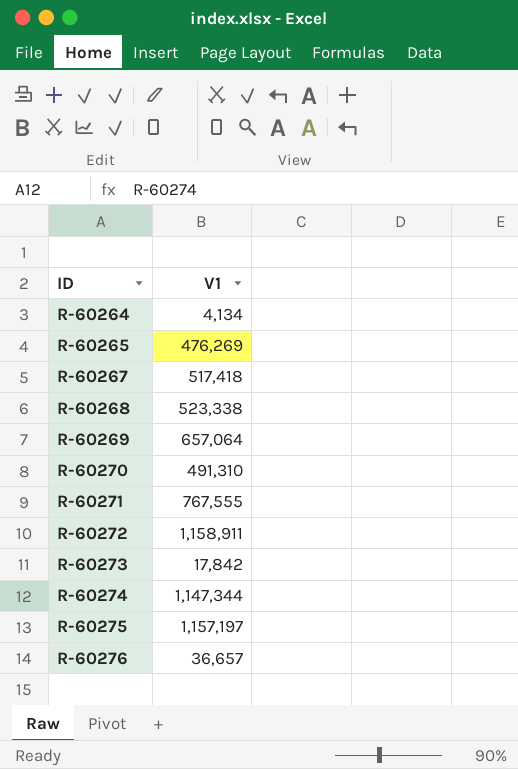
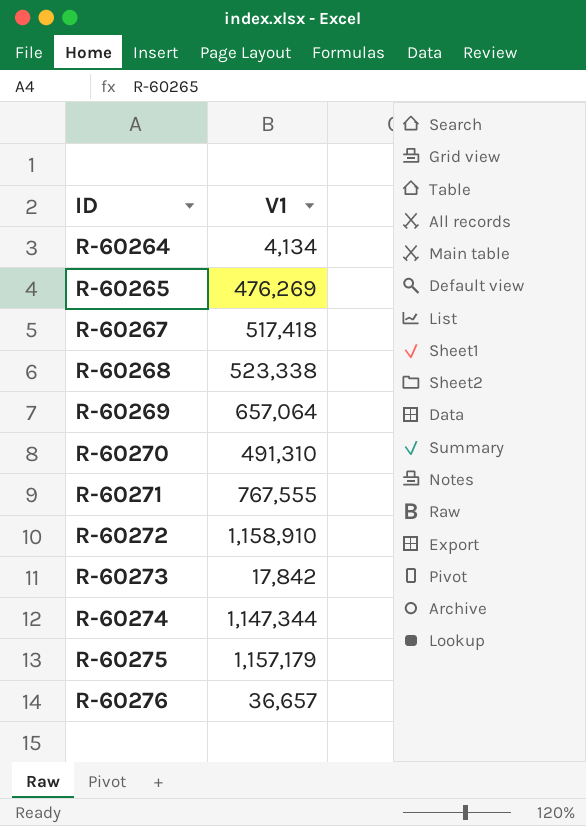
R-60272 | V1: 1,158,911 -> 1,158,910
R-60275 | V1: 1,157,197 -> 1,157,179

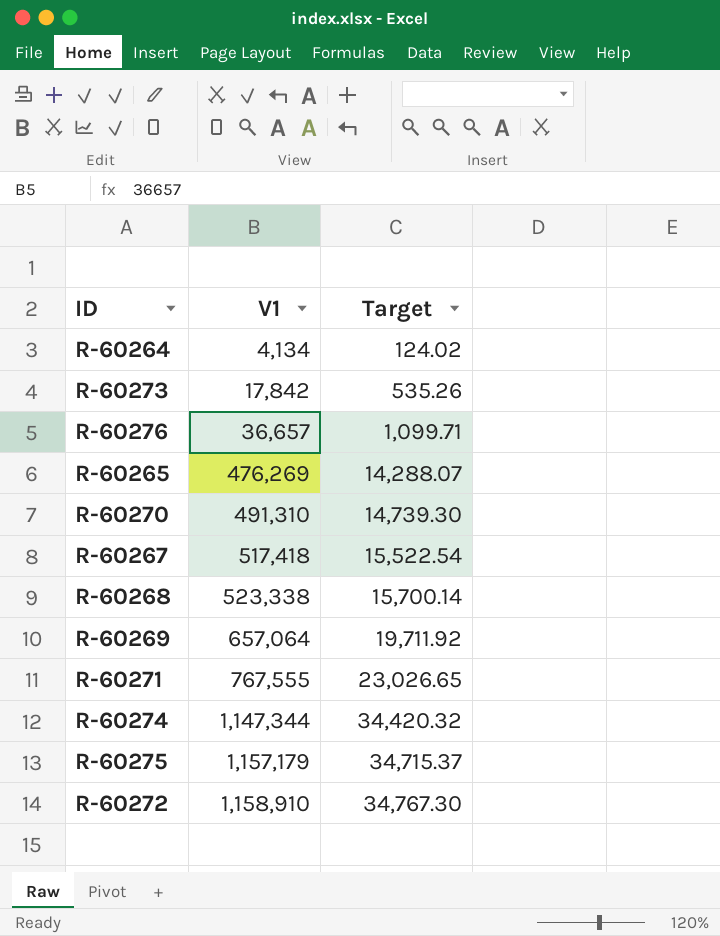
row order: ID ascending -> V1 ascending
column Target | formula: none -> [V1] * 0.03

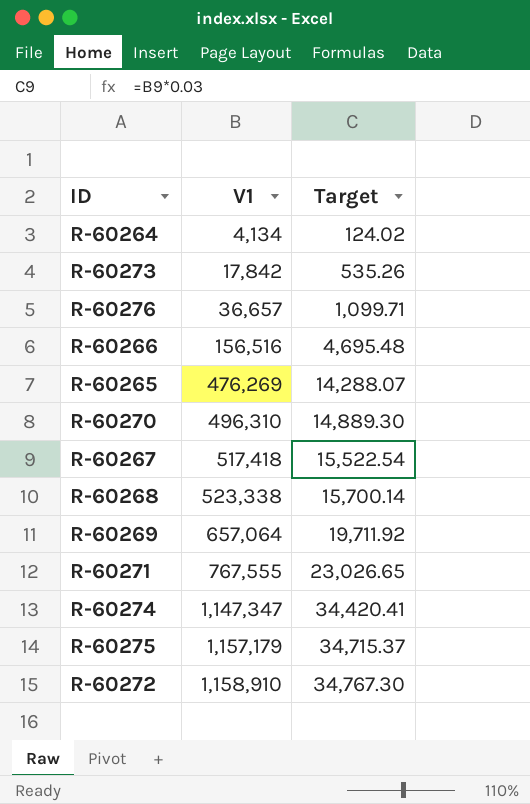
row R-60266: none -> 156,516 | 4,695.48
R-60270 | V1: 491,310 -> 496,310
R-60270 | Target: 14,739.30 -> 14,889.30
R-60274 | V1: 1,147,344 -> 1,147,347
R-60274 | Target: 34,420.32 -> 34,420.41

